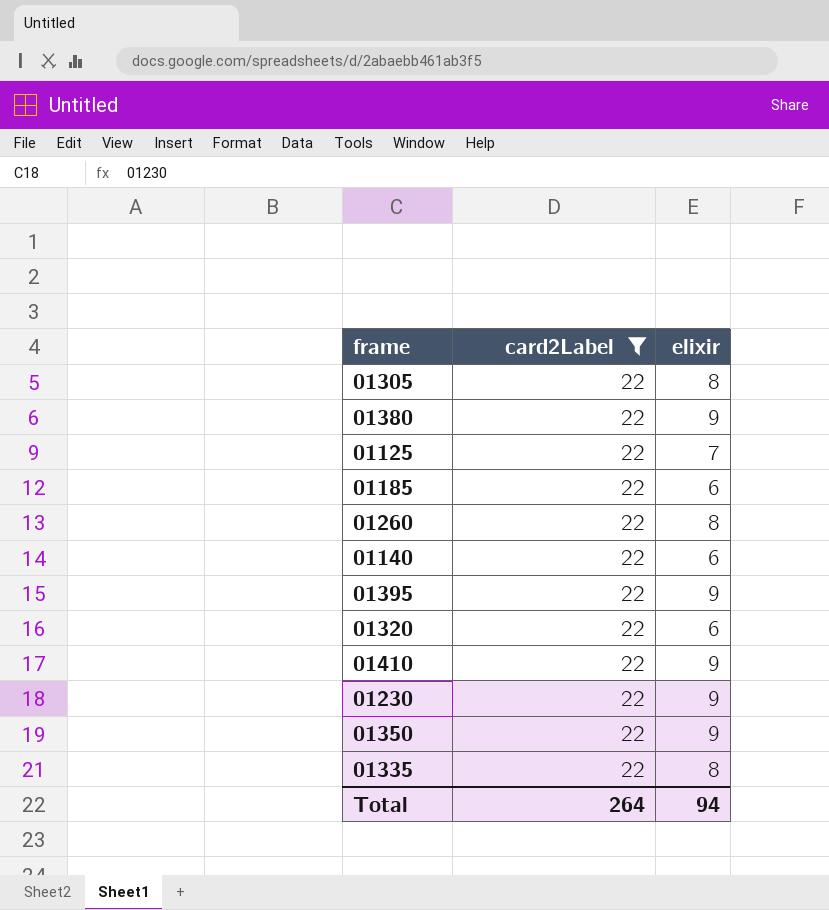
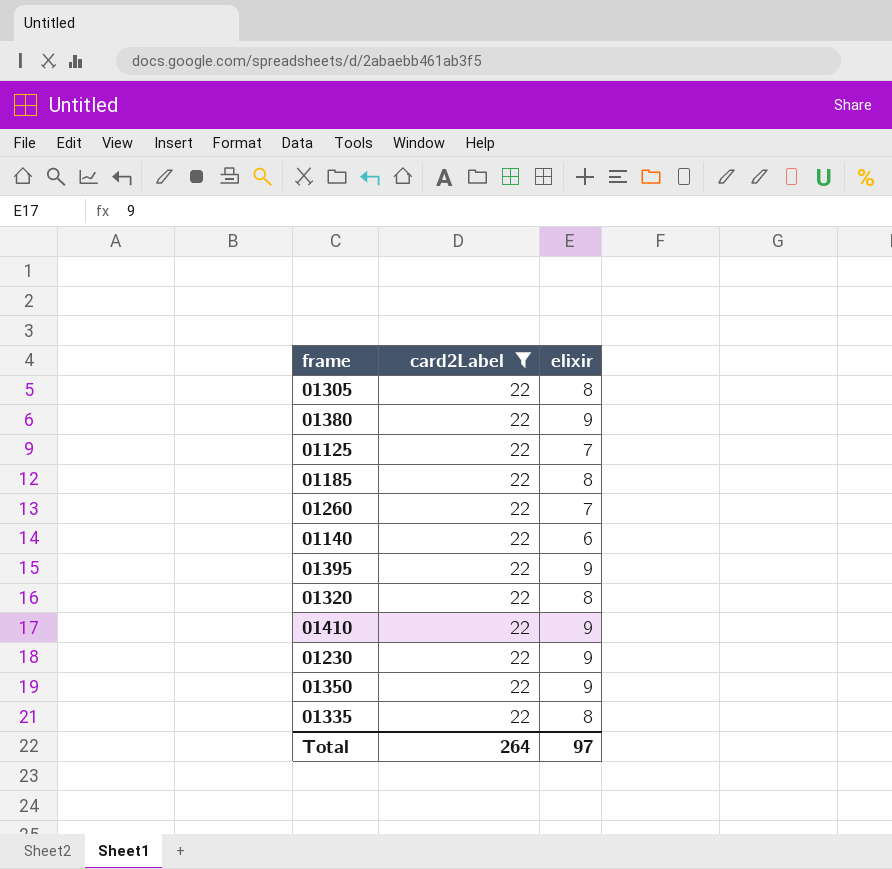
01185 | elixir: 6 -> 8
01260 | elixir: 8 -> 7
01320 | elixir: 6 -> 8
Total | elixir: 94 -> 97

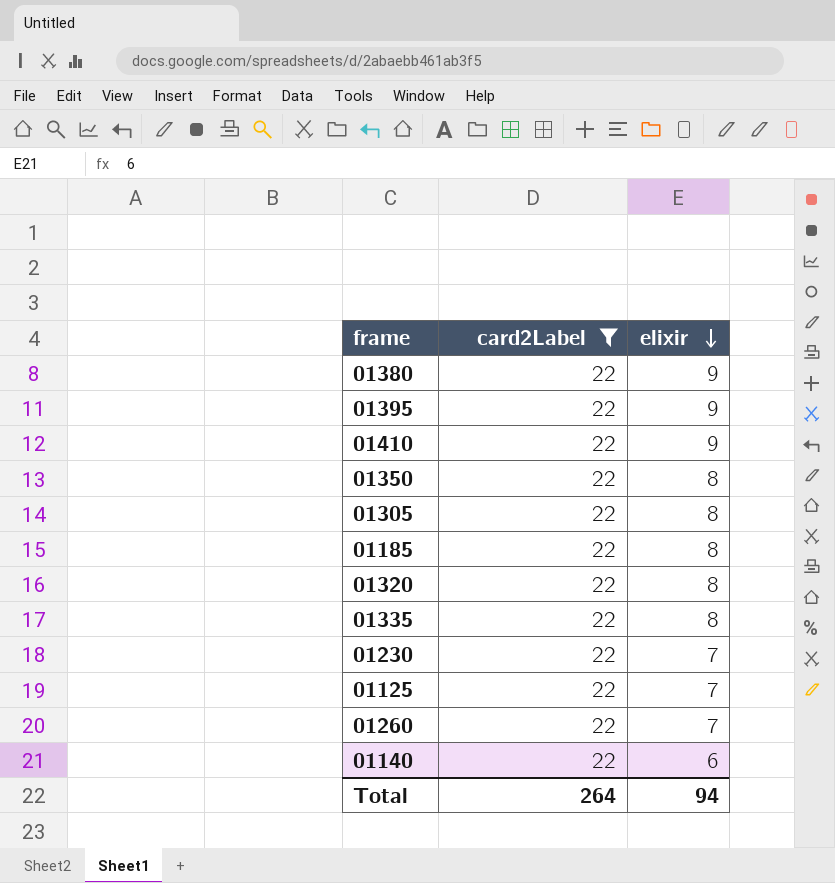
row order: none -> elixir descending
01350 | elixir: 9 -> 8
01230 | elixir: 9 -> 7
Total | elixir: 97 -> 94

